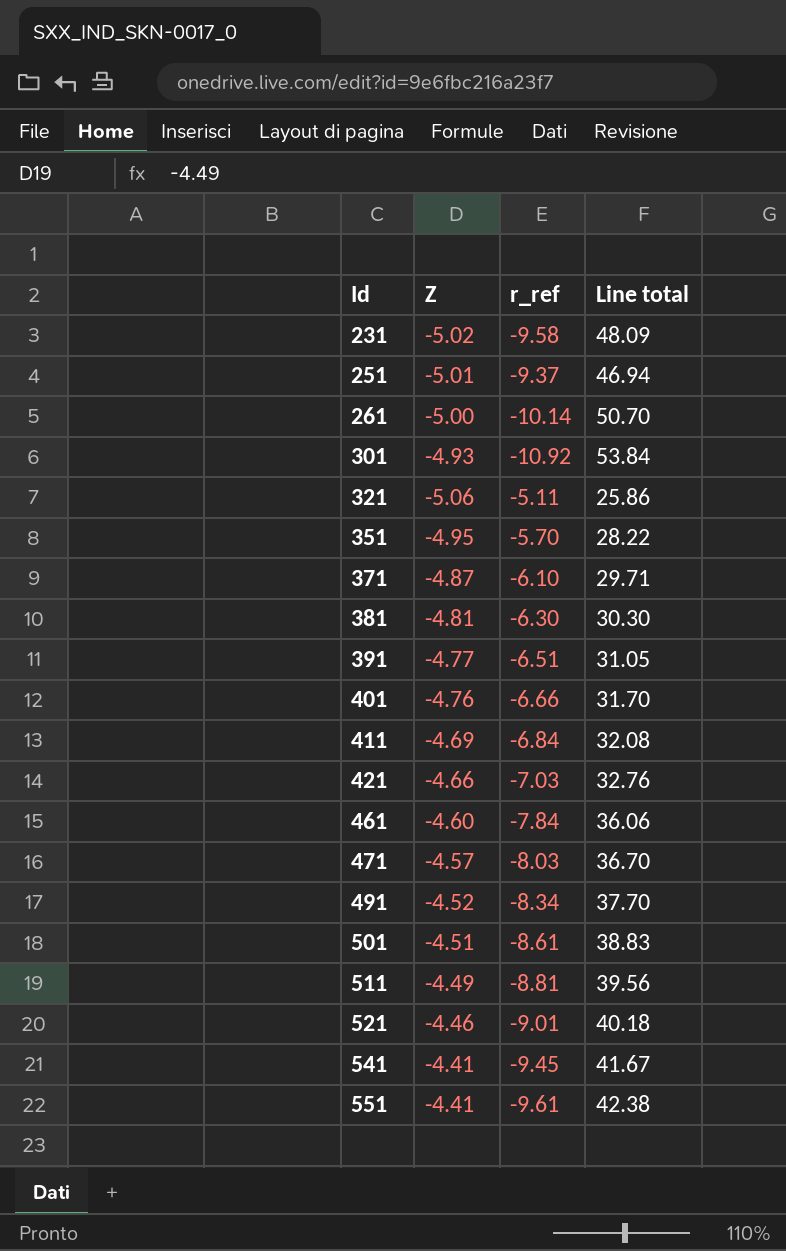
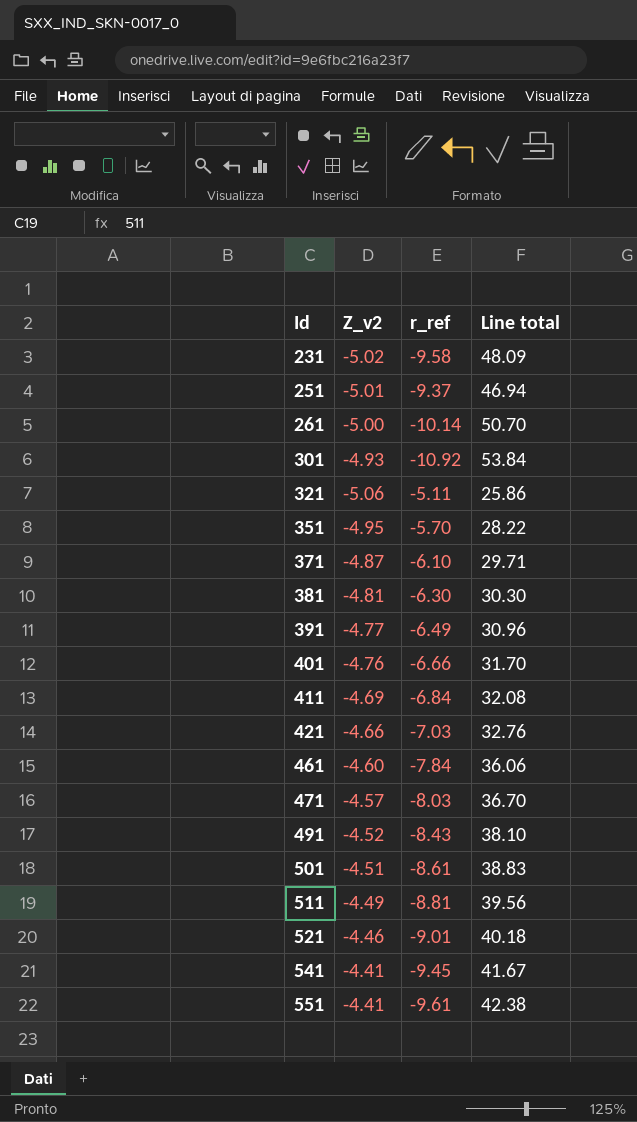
column name: Z -> Z_v2
391 | r_ref: -6.51 -> -6.49
391 | Line total: 31.05 -> 30.96
491 | r_ref: -8.34 -> -8.43
491 | Line total: 37.70 -> 38.10

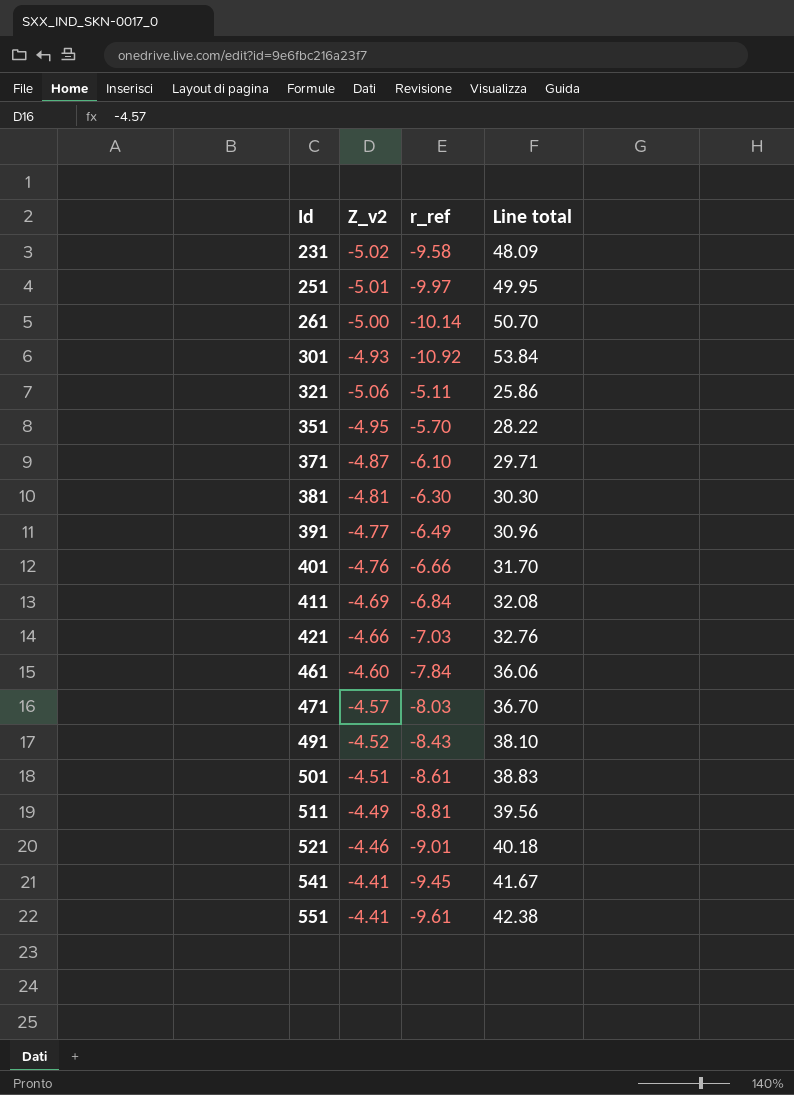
251 | r_ref: -9.37 -> -9.97
251 | Line total: 46.94 -> 49.95

